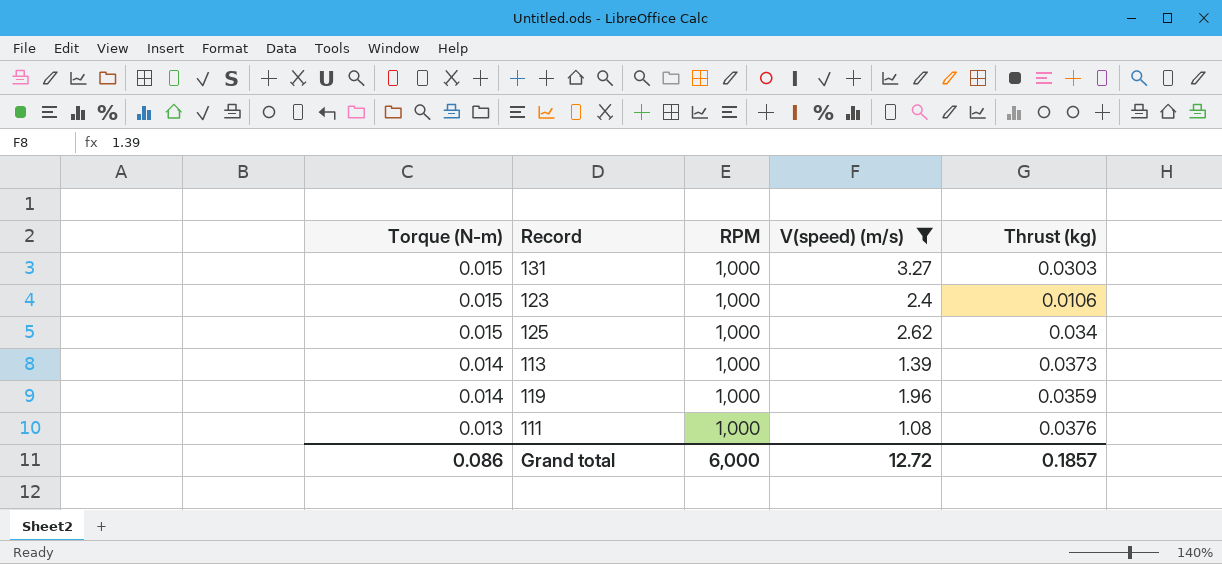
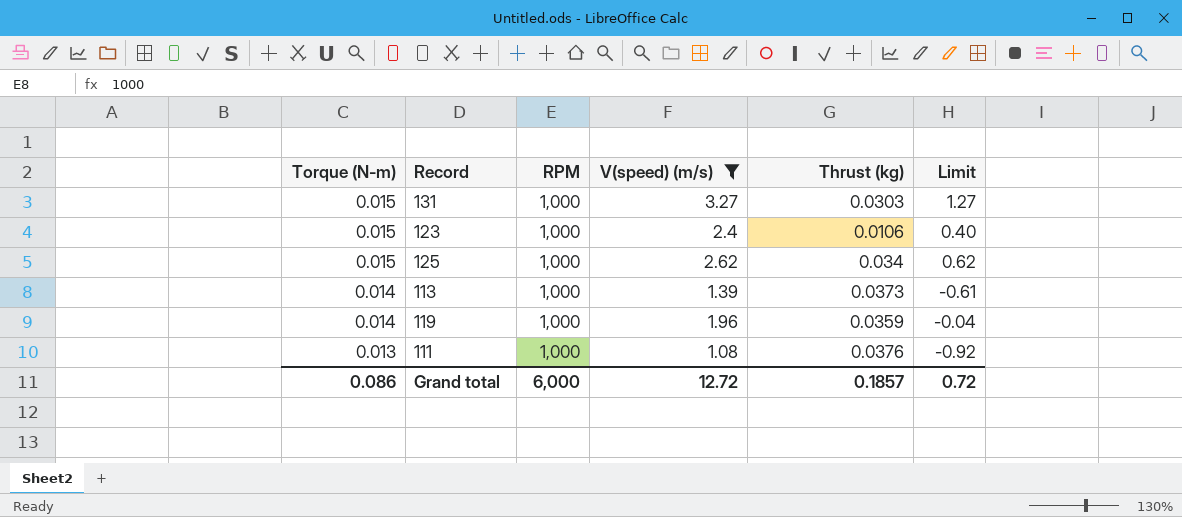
column Limit | formula: none -> [V(speed) (m/s)] - 2

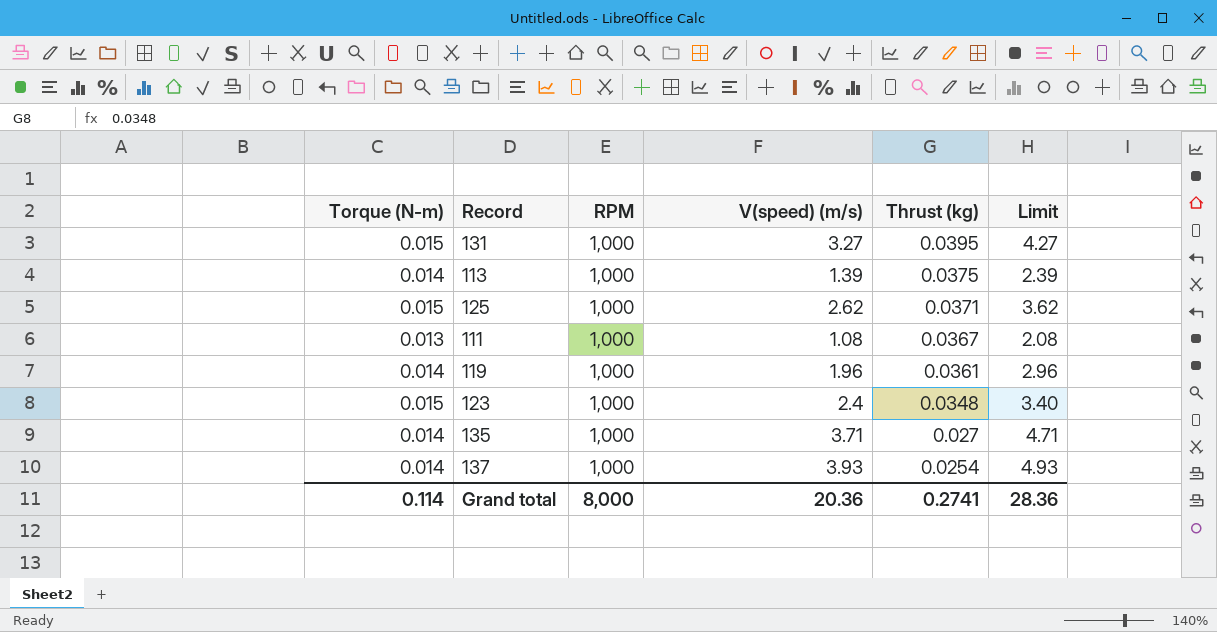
filter: V(speed) (m/s) <= 3.27 -> none
row order: Torque (N-m) descending -> Thrust (kg) descending
column Limit | formula: [V(speed) (m/s)] - 2 -> [V(speed) (m/s)] + 1
131 | Thrust (kg): 0.0303 -> 0.0395
113 | Thrust (kg): 0.0373 -> 0.0375
125 | Thrust (kg): 0.034 -> 0.0371
111 | Thrust (kg): 0.0376 -> 0.0367
119 | Thrust (kg): 0.0359 -> 0.0361
123 | Thrust (kg): 0.0106 -> 0.0348
Grand total | Torque (N-m): 0.086 -> 0.114
Grand total | RPM: 6,000 -> 8,000
Grand total | V(speed) (m/s): 12.72 -> 20.36
Grand total | Thrust (kg): 0.1857 -> 0.2741
Grand total | Limit: 0.72 -> 28.36

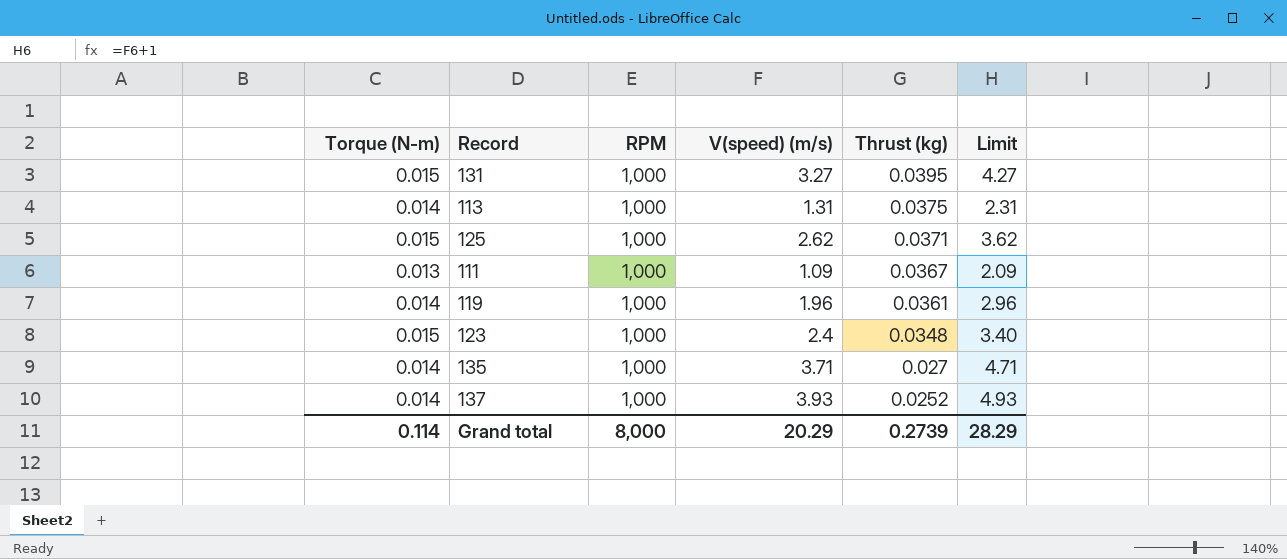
113 | V(speed) (m/s): 1.39 -> 1.31
113 | Limit: 2.39 -> 2.31
111 | V(speed) (m/s): 1.08 -> 1.09
111 | Limit: 2.08 -> 2.09
137 | Thrust (kg): 0.0254 -> 0.0252
Grand total | V(speed) (m/s): 20.36 -> 20.29
Grand total | Thrust (kg): 0.2741 -> 0.2739
Grand total | Limit: 28.36 -> 28.29

